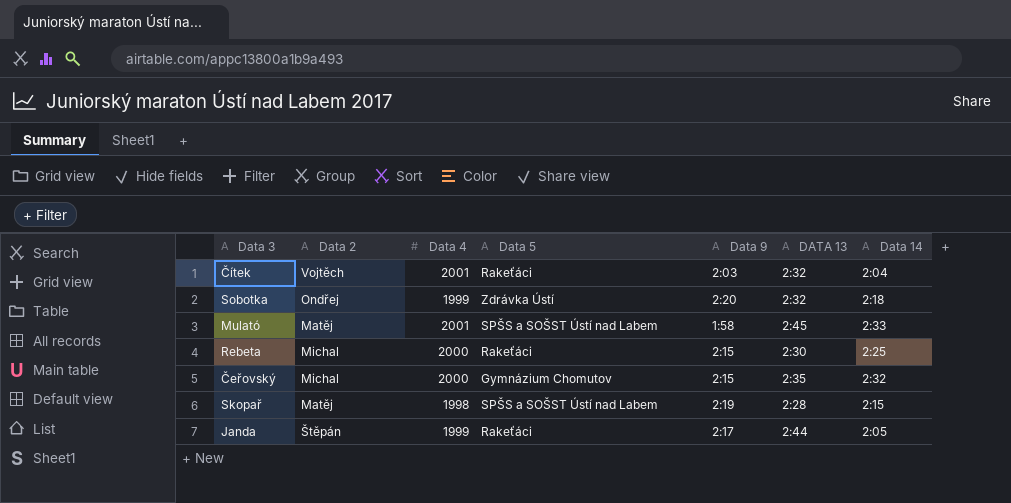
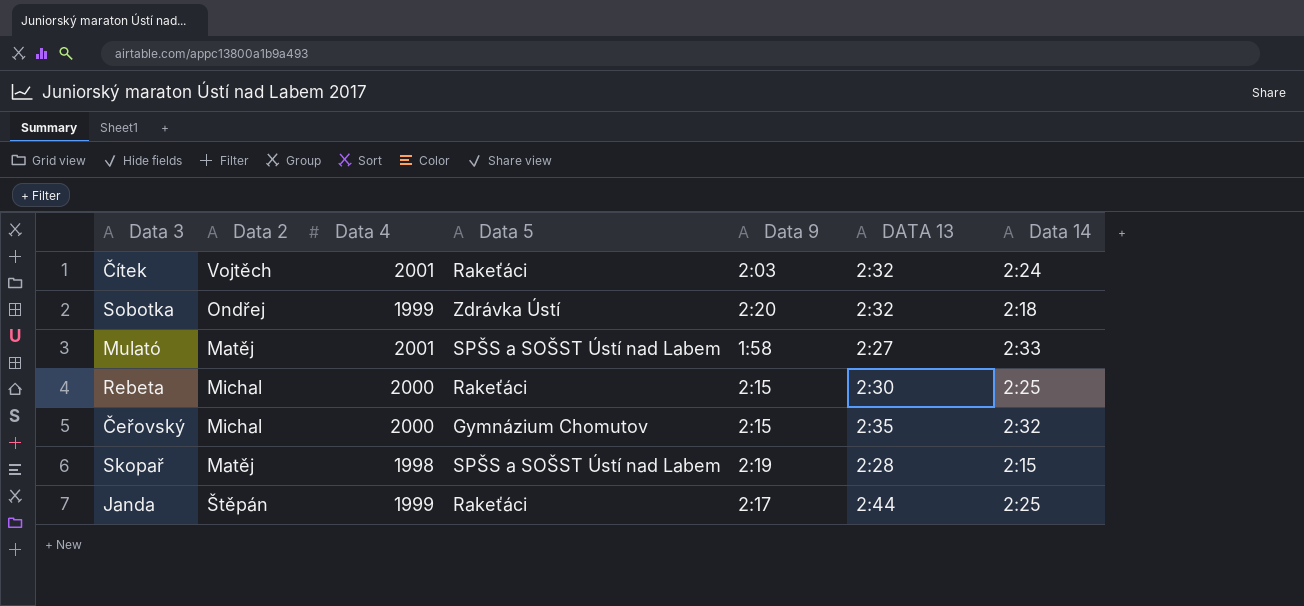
Čítek | Data 14: 2:04 -> 2:24
Mulató | DATA 13: 2:45 -> 2:27
Janda | Data 14: 2:05 -> 2:25

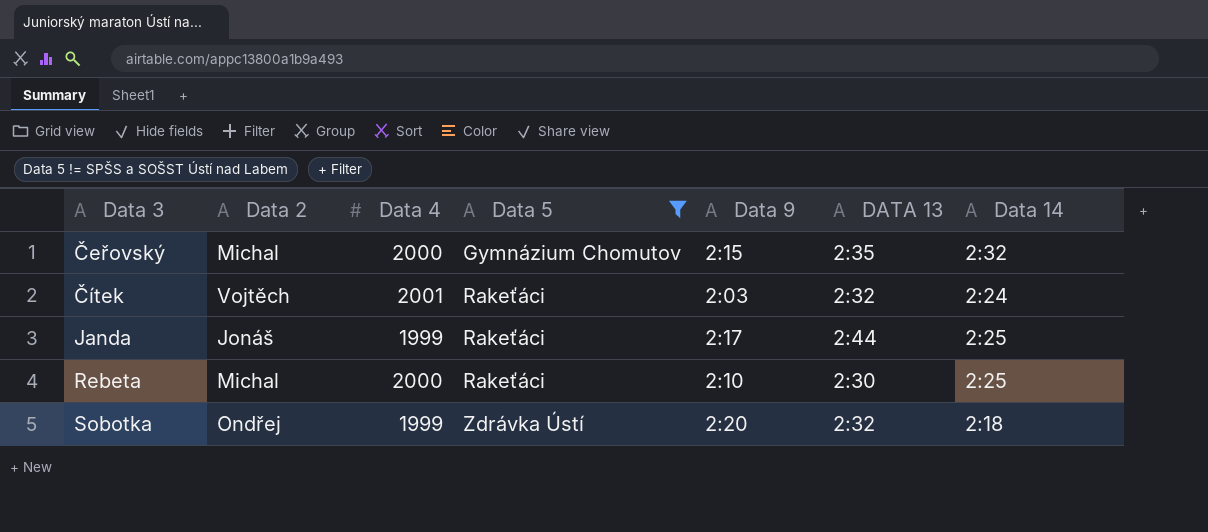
filter: none -> Data 5 != SPŠS a SOŠST Ústí nad Labem
row order: none -> Data 3 ascending
Janda | Data 2: Štěpán -> Jonáš
Rebeta | Data 9: 2:15 -> 2:10

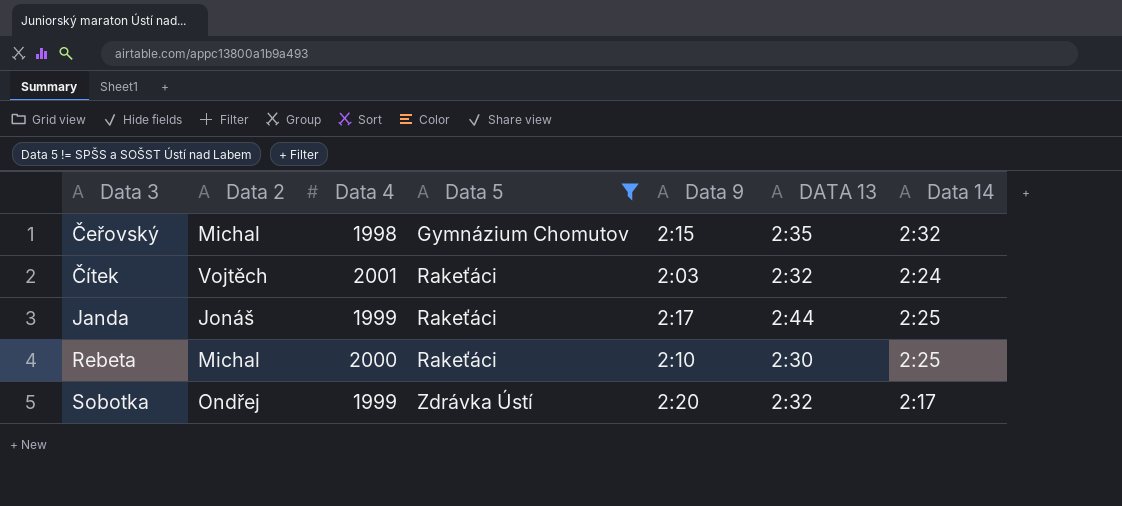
Čeřovský | Data 4: 2000 -> 1998
Sobotka | Data 14: 2:18 -> 2:17

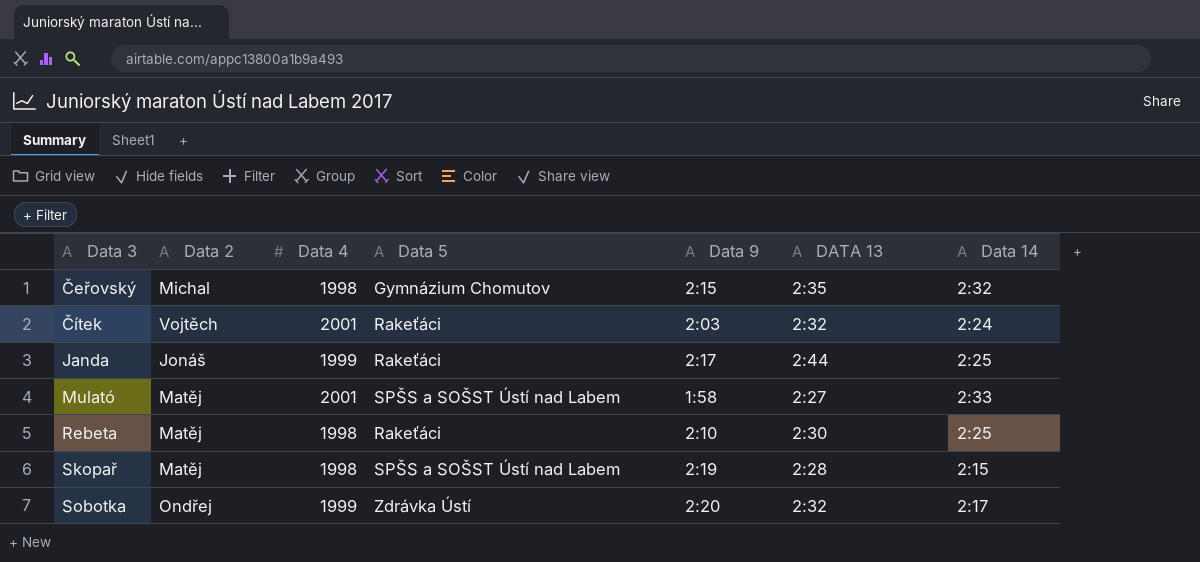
filter: Data 5 != SPŠS a SOŠST Ústí nad Labem -> none
Rebeta | Data 2: Michal -> Matěj
Rebeta | Data 4: 2000 -> 1998

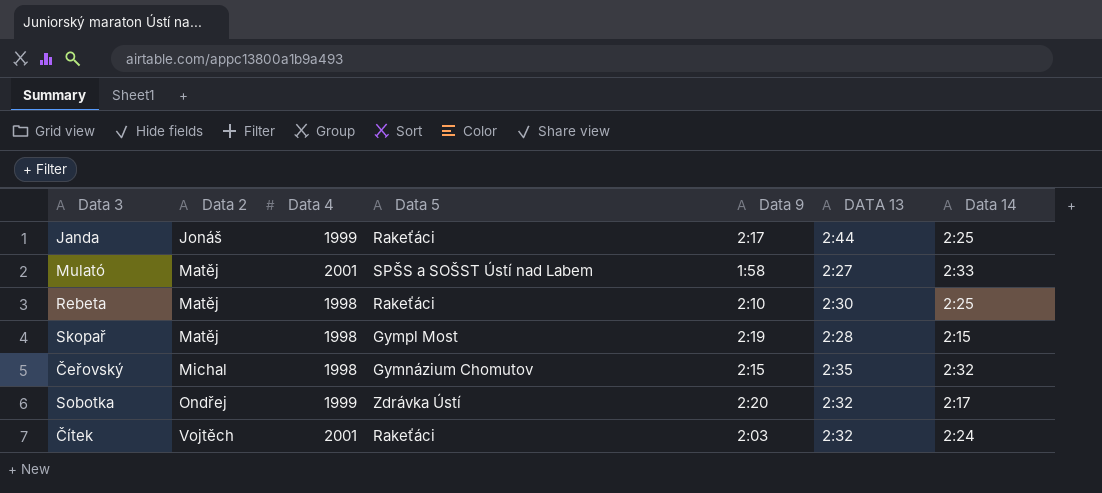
row order: Data 3 ascending -> Data 2 ascending
Skopař | Data 5: SPŠS a SOŠST Ústí nad Labem -> Gympl Most

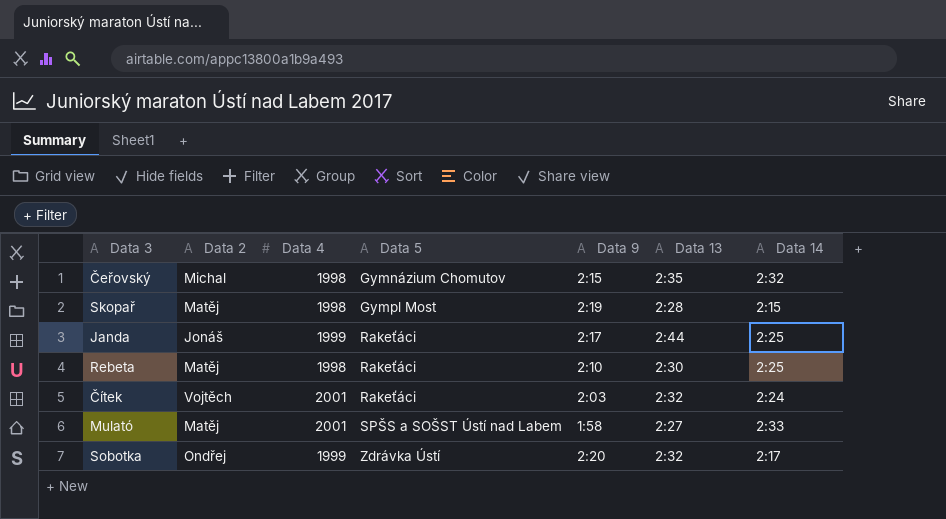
row order: Data 2 ascending -> Data 5 ascending
column name: DATA 13 -> Data 13

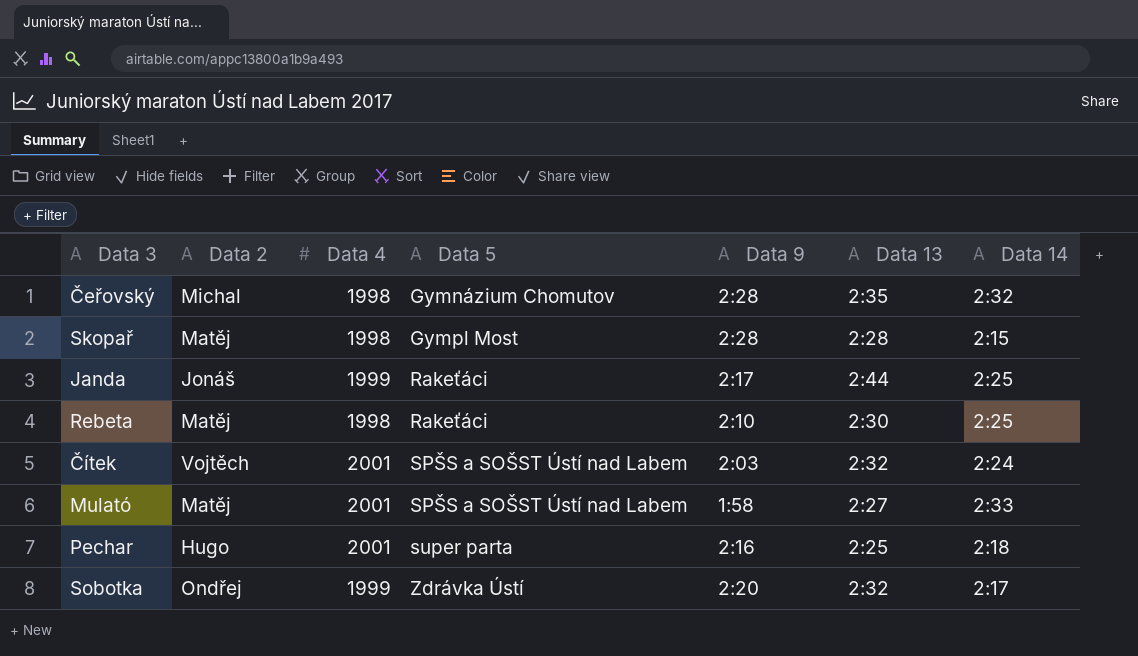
Čeřovský | Data 9: 2:15 -> 2:28
Skopař | Data 9: 2:19 -> 2:28
Čítek | Data 5: Rakeťáci -> SPŠS a SOŠST Ústí nad Labem
row Pechar: none -> Hugo | 2001 | super parta | 2:16 | 2:25 | 2:18

